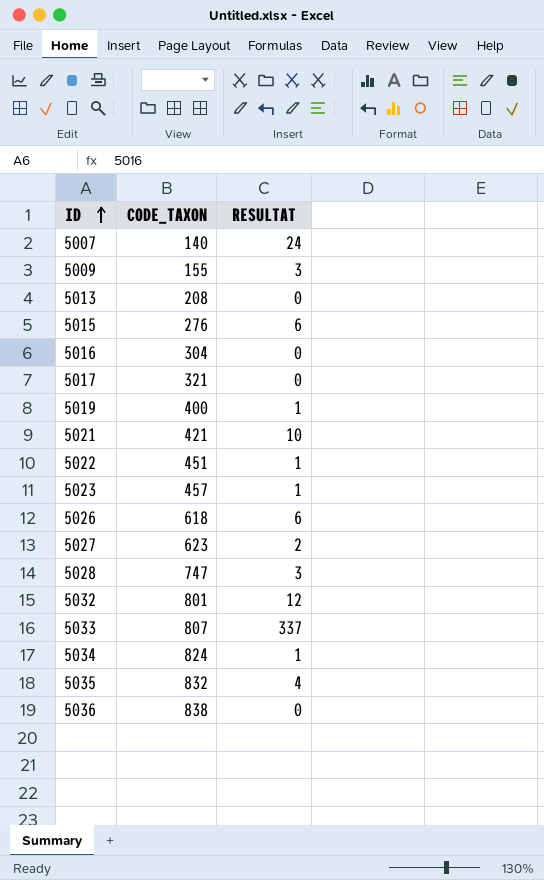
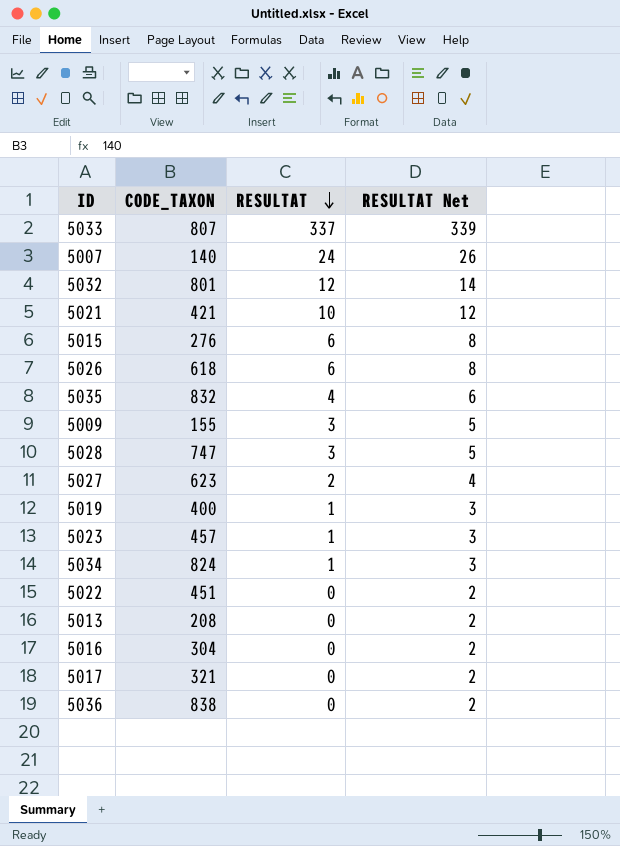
row order: ID ascending -> RESULTAT descending
column RESULTAT Net | formula: none -> [RESULTAT] + 2
5022 | RESULTAT: 1 -> 0

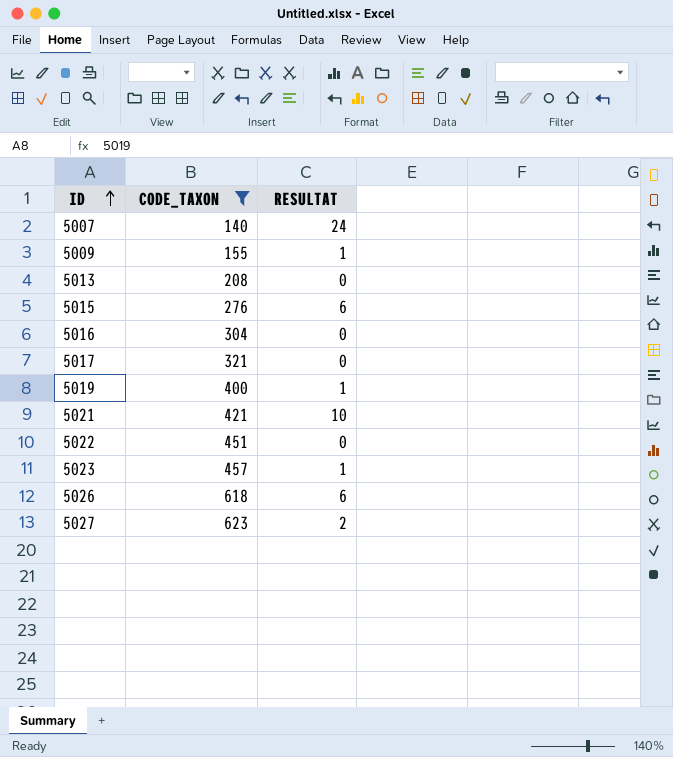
filter: none -> CODE_TAXON <= 623
row order: RESULTAT descending -> ID ascending
column RESULTAT Net | formula: [RESULTAT] + 2 -> none
5009 | RESULTAT: 3 -> 1

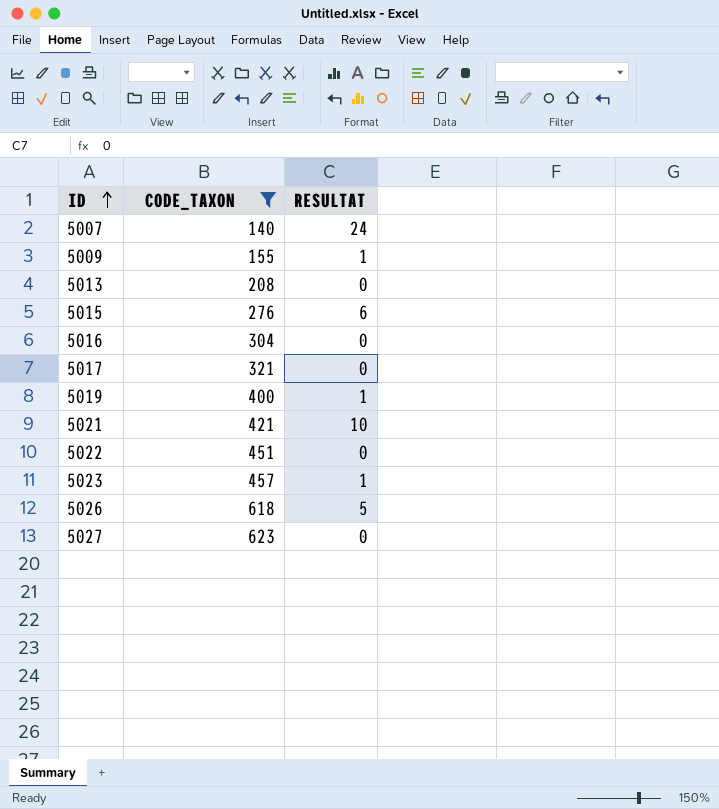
5026 | RESULTAT: 6 -> 5
5027 | RESULTAT: 2 -> 0

